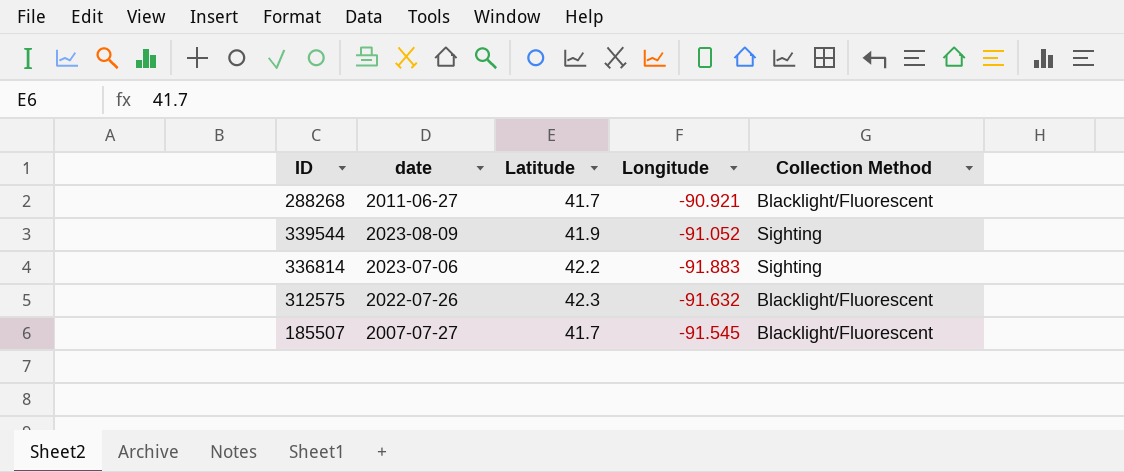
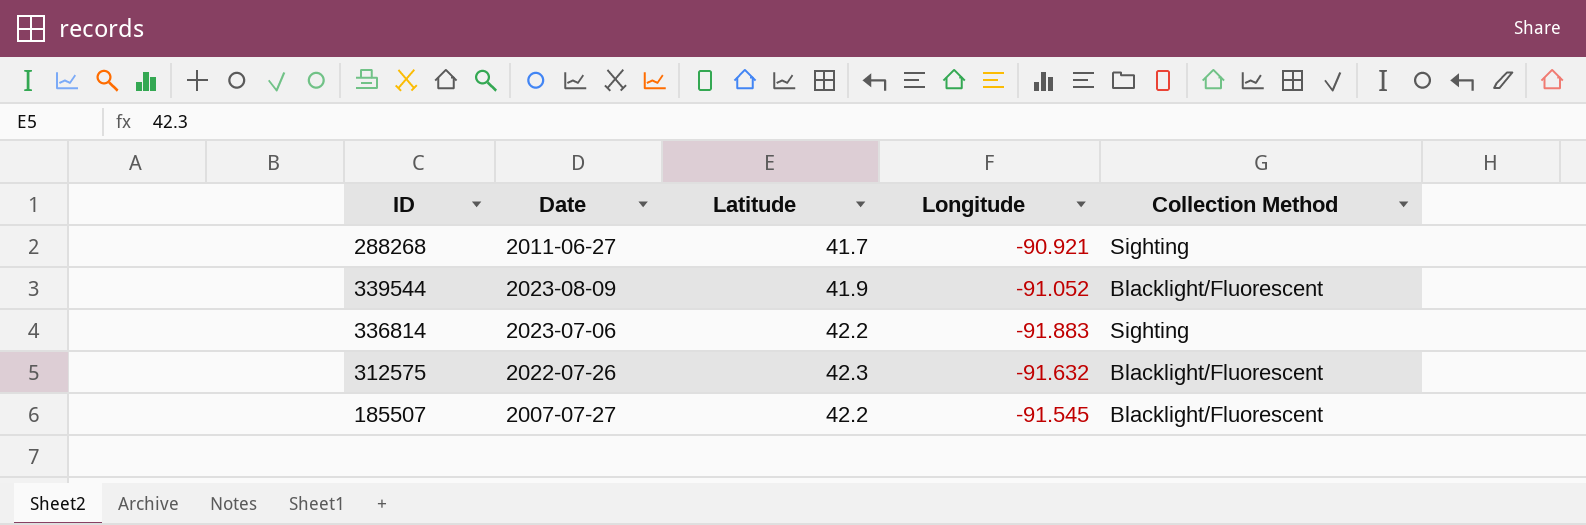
column name: date -> Date
288268 | Collection Method: Blacklight/Fluorescent -> Sighting
339544 | Collection Method: Sighting -> Blacklight/Fluorescent
185507 | Latitude: 41.7 -> 42.2

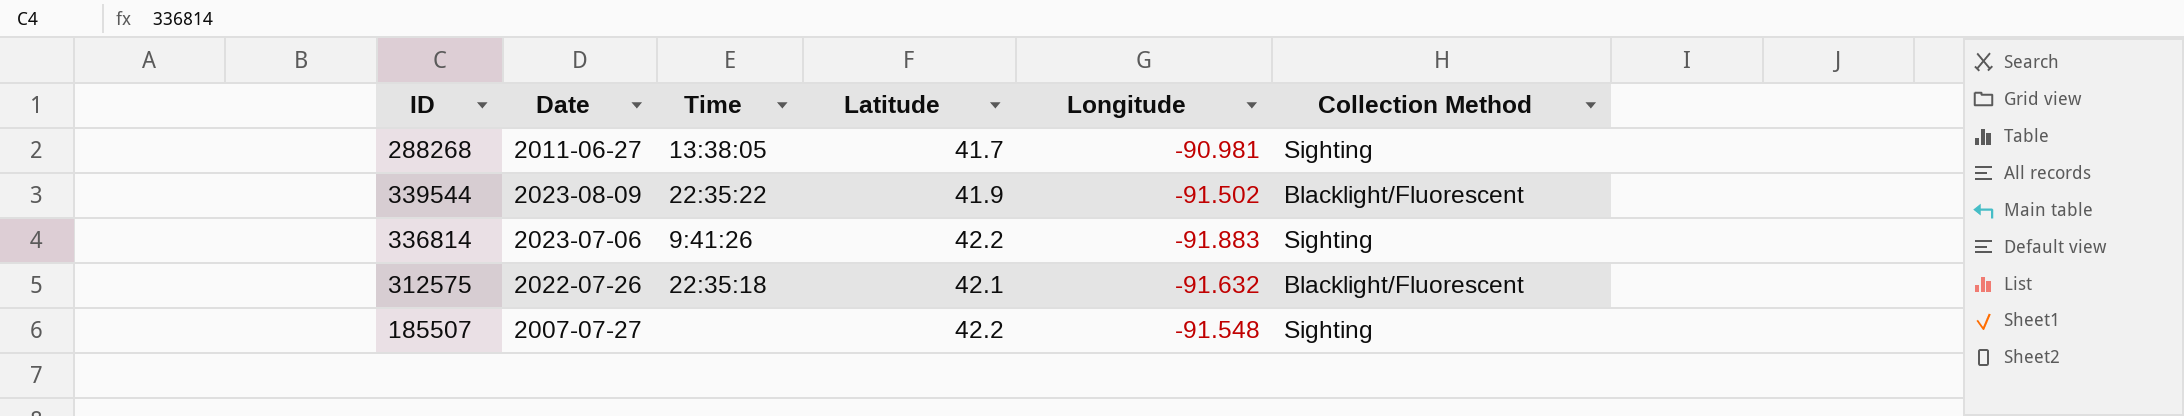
column Time | position: none -> 3
288268 | Longitude: -90.921 -> -90.981
339544 | Longitude: -91.052 -> -91.502
312575 | Latitude: 42.3 -> 42.1
185507 | Longitude: -91.545 -> -91.548
185507 | Collection Method: Blacklight/Fluorescent -> Sighting

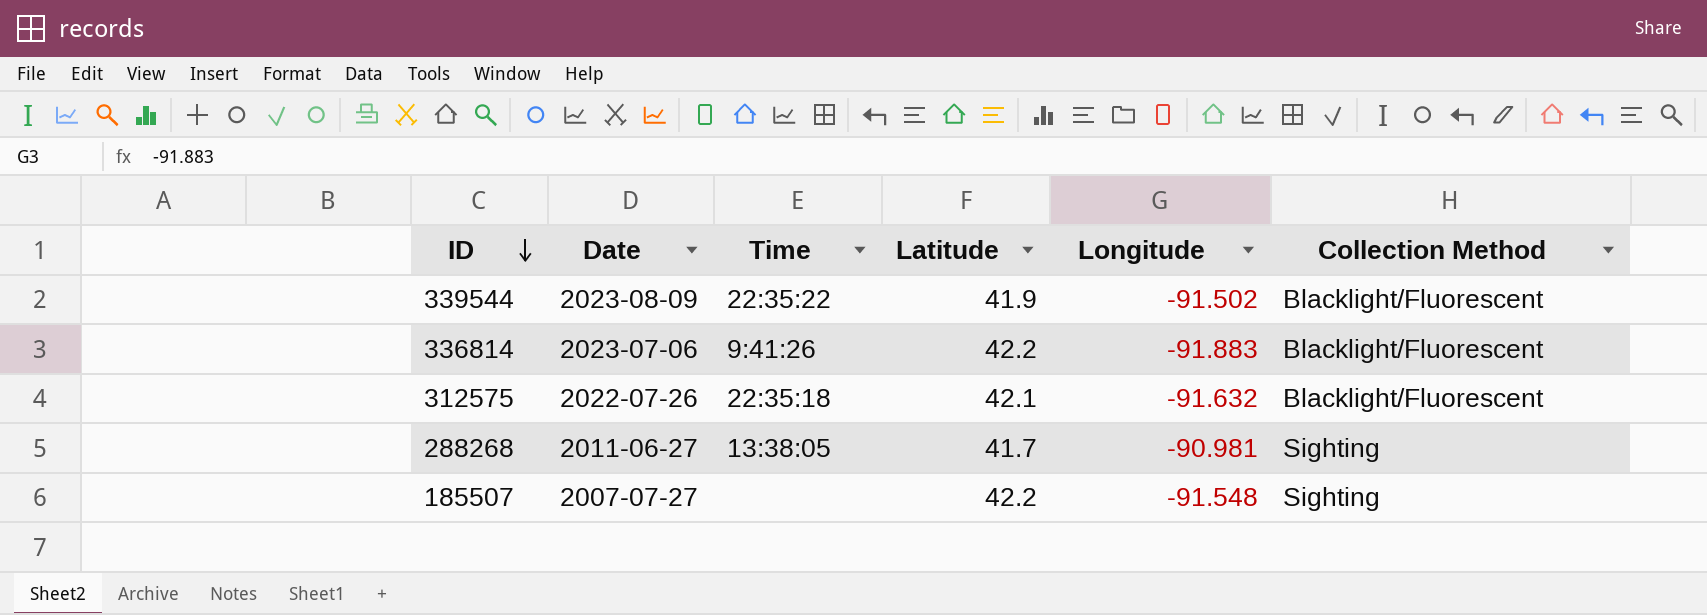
row order: none -> ID descending
336814 | Collection Method: Sighting -> Blacklight/Fluorescent

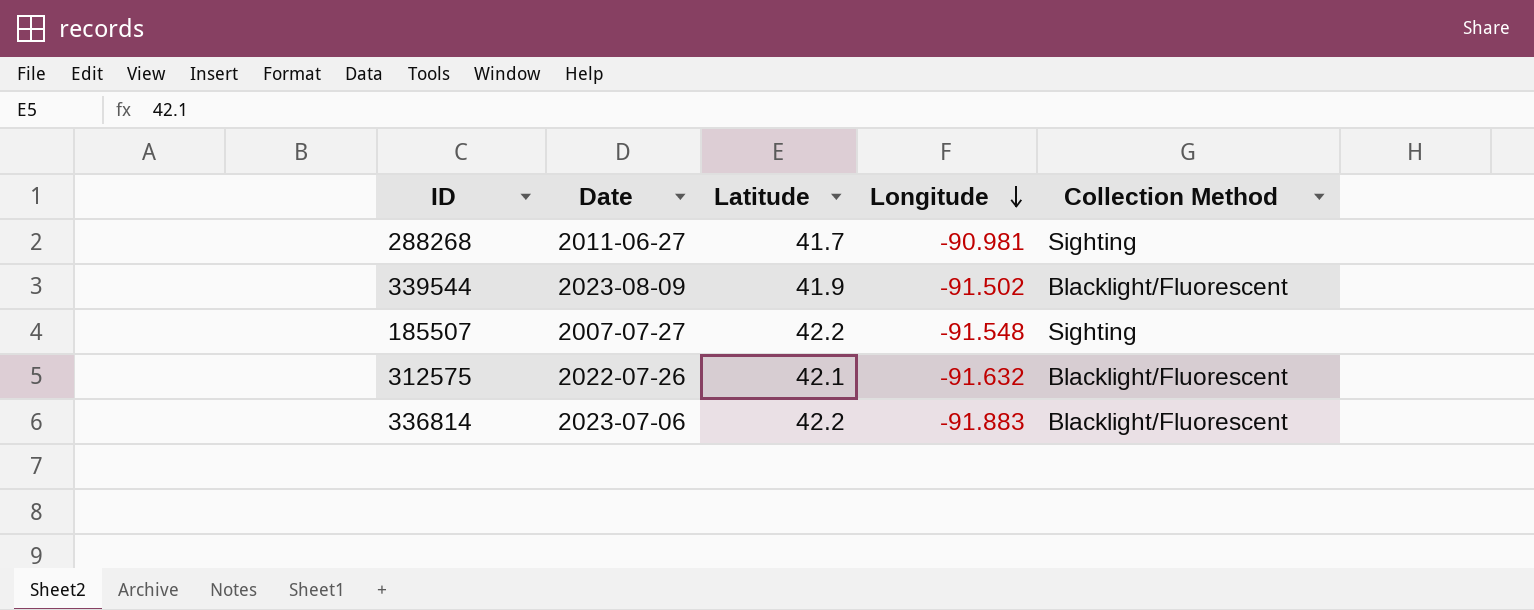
row order: ID descending -> Longitude descending
column Time | position: 3 -> none

